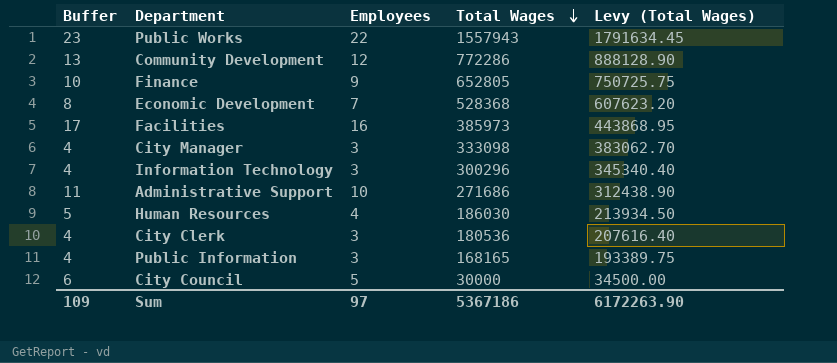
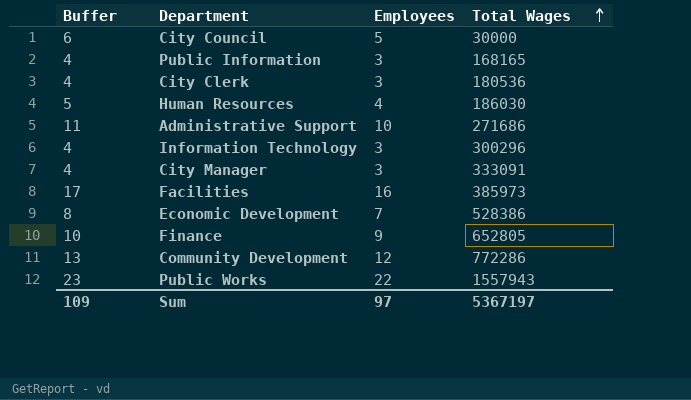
row order: Total Wages descending -> Total Wages ascending
column Levy (Total Wages) | formula: [Total Wages] * 1.15 -> none
City Manager | Total Wages: 333098 -> 333091
Economic Development | Total Wages: 528368 -> 528386
Sum | Total Wages: 5367186 -> 5367197

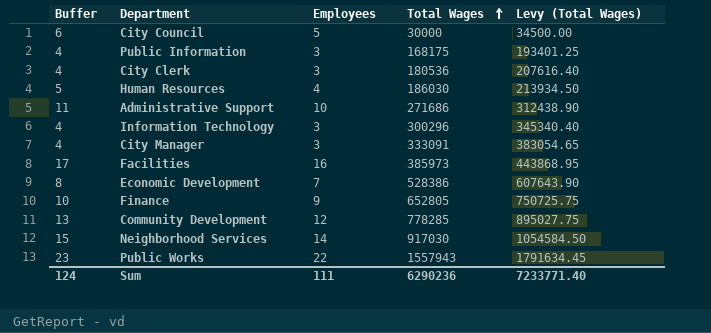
column Levy (Total Wages) | formula: none -> [Total Wages] * 1.15
Public Information | Total Wages: 168165 -> 168175
Community Development | Total Wages: 772286 -> 778285
row Neighborhood Services: none -> 15 | 14 | 917030 | 1054584.50
Sum | Buffer: 109 -> 124
Sum | Employees: 97 -> 111
Sum | Total Wages: 5367197 -> 6290236

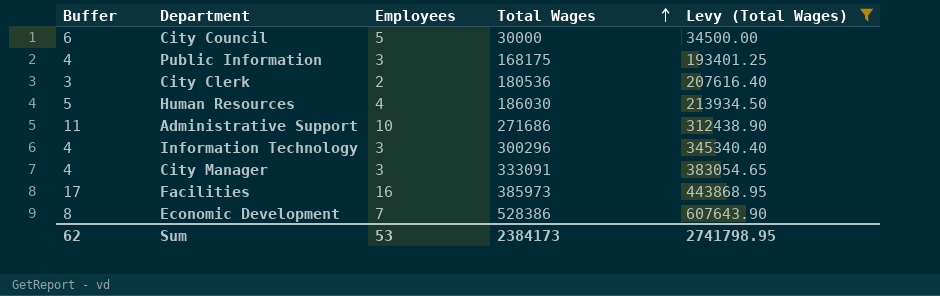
filter: none -> Levy (Total Wages) <= 607643.90
City Clerk | Buffer: 4 -> 3
City Clerk | Employees: 3 -> 2
Sum | Buffer: 124 -> 62
Sum | Employees: 111 -> 53
Sum | Total Wages: 6290236 -> 2384173
Sum | Levy (Total Wages): 7233771.40 -> 2741798.95

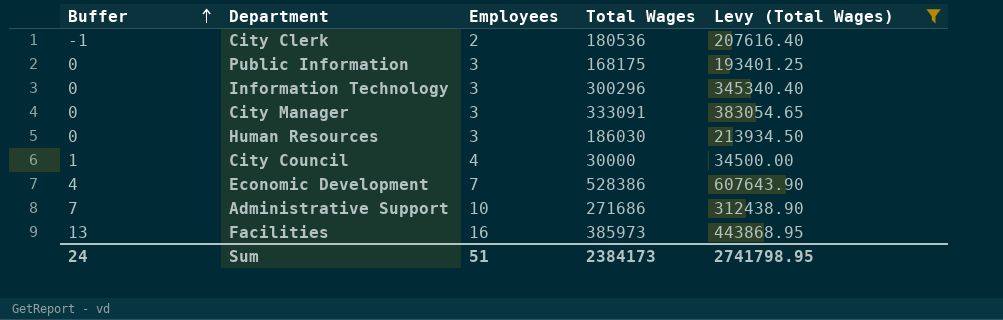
row order: Total Wages ascending -> Buffer ascending
column Buffer | formula: [Employees] + 1 -> [Employees] - 3
Human Resources | Employees: 4 -> 3
City Council | Employees: 5 -> 4
Sum | Buffer: 62 -> 24
Sum | Employees: 53 -> 51

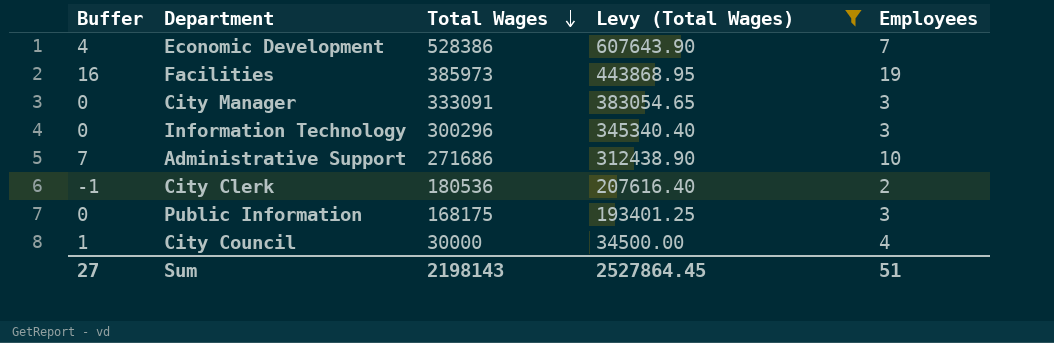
row order: Buffer ascending -> Total Wages descending
column Employees | position: 3 -> 5
row Human Resources: 0 | 3 | 186030 | 213934.50 -> none
Facilities | Buffer: 13 -> 16
Facilities | Employees: 16 -> 19
Sum | Buffer: 24 -> 27
Sum | Total Wages: 2384173 -> 2198143
Sum | Levy (Total Wages): 2741798.95 -> 2527864.45

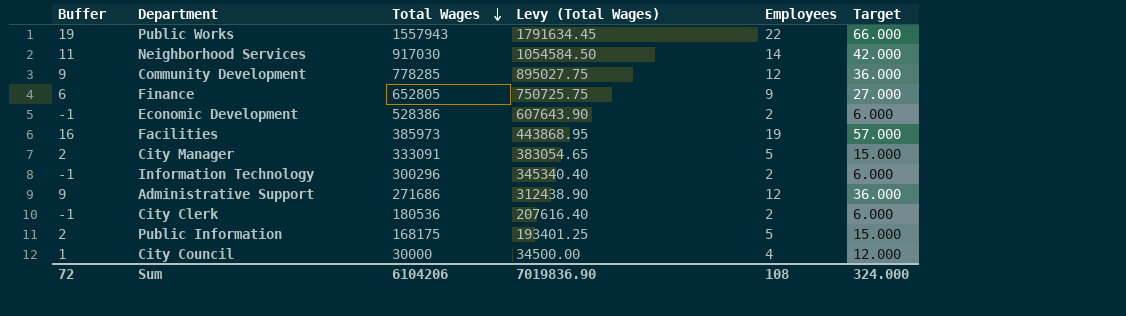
filter: Levy (Total Wages) <= 607643.90 -> none
column Target | formula: none -> [Employees] * 3
Economic Development | Buffer: 4 -> -1
Economic Development | Employees: 7 -> 2
City Manager | Buffer: 0 -> 2
City Manager | Employees: 3 -> 5
Information Technology | Buffer: 0 -> -1
Information Technology | Employees: 3 -> 2
Administrative Support | Buffer: 7 -> 9
Administrative Support | Employees: 10 -> 12
Public Information | Buffer: 0 -> 2
Public Information | Employees: 3 -> 5
Sum | Buffer: 27 -> 72
Sum | Total Wages: 2198143 -> 6104206
Sum | Levy (Total Wages): 2527864.45 -> 7019836.90
Sum | Employees: 51 -> 108

